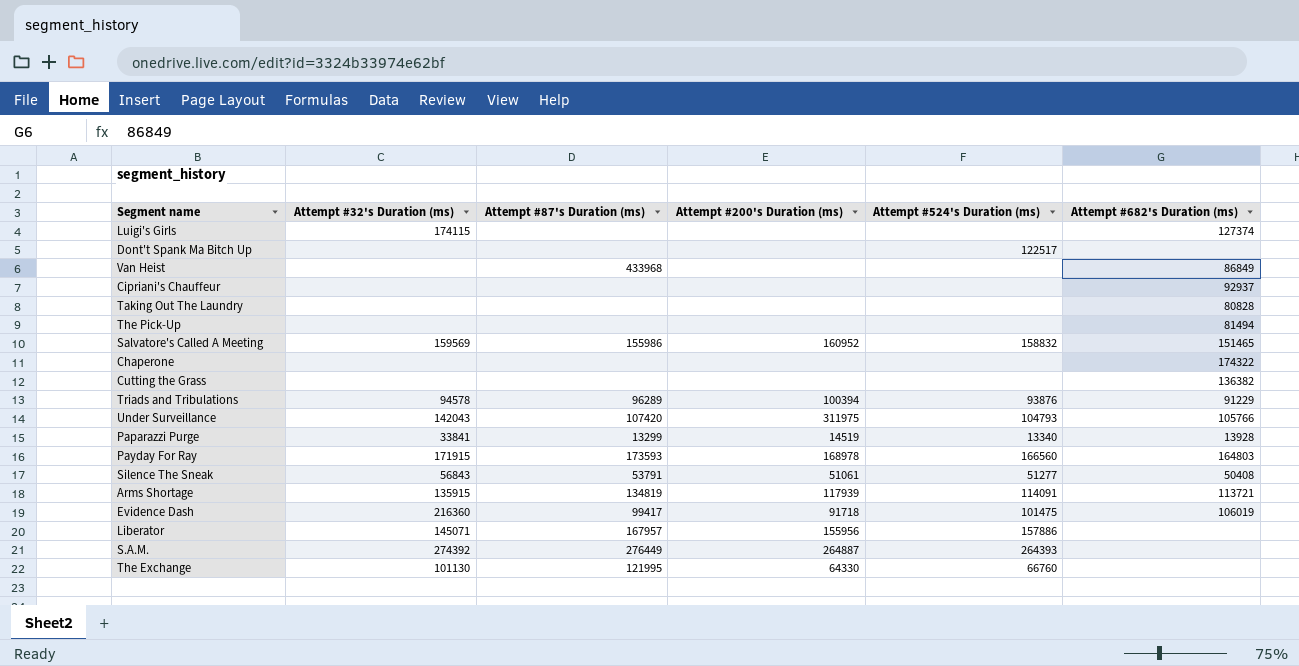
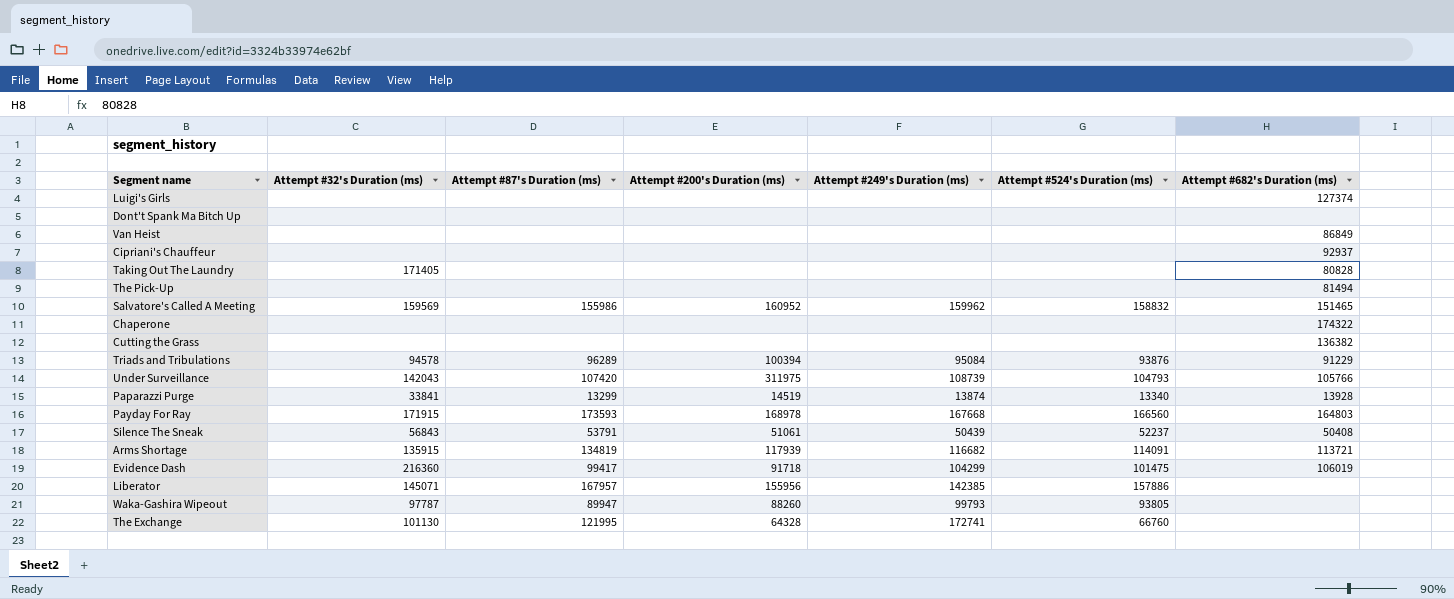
column Attempt #249's Duration (ms) | position: none -> 5
row S.A.M.: 274392 | 276449 | 264887 | 264393 | none -> none
Luigi's Girls | Attempt #32's Duration (ms): 174115 -> none
Dont't Spank Ma Bitch Up | Attempt #524's Duration (ms): 122517 -> none
Van Heist | Attempt #87's Duration (ms): 433968 -> none
Taking Out The Laundry | Attempt #32's Duration (ms): none -> 171405
Silence The Sneak | Attempt #524's Duration (ms): 51277 -> 52237
row Waka-Gashira Wipeout: none -> 97787 | 89947 | 88260 | 99793 | 93805 | none
The Exchange | Attempt #200's Duration (ms): 64330 -> 64328

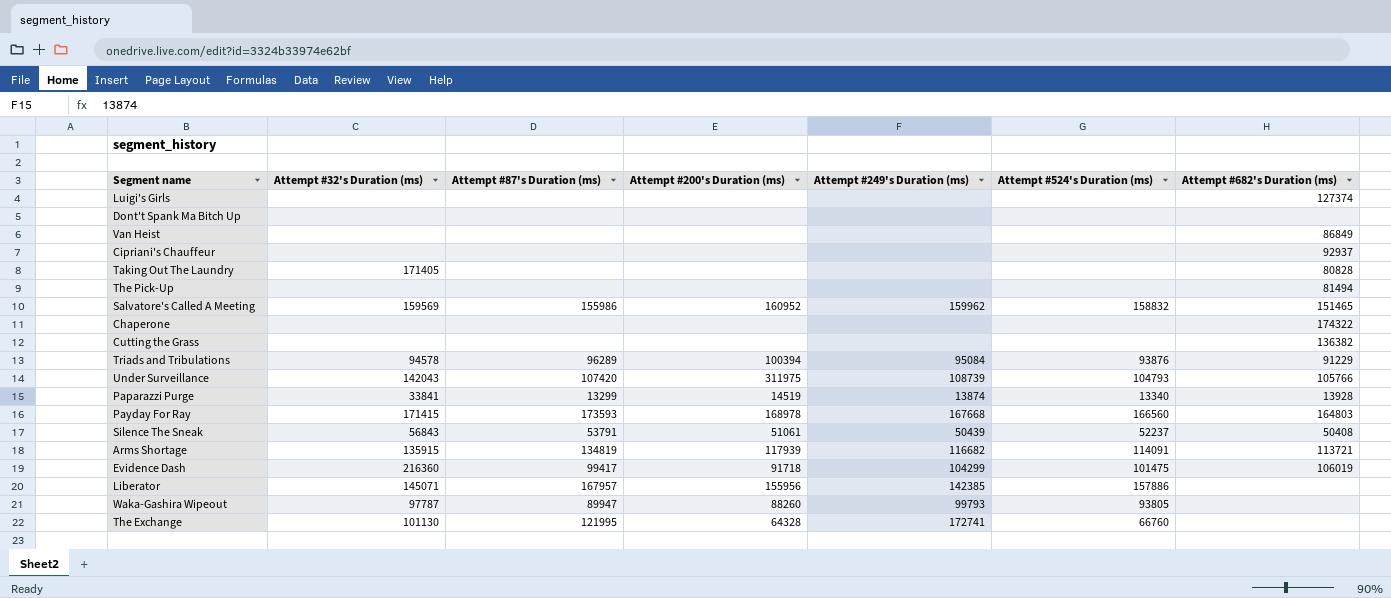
Payday For Ray | Attempt #32's Duration (ms): 171915 -> 171415

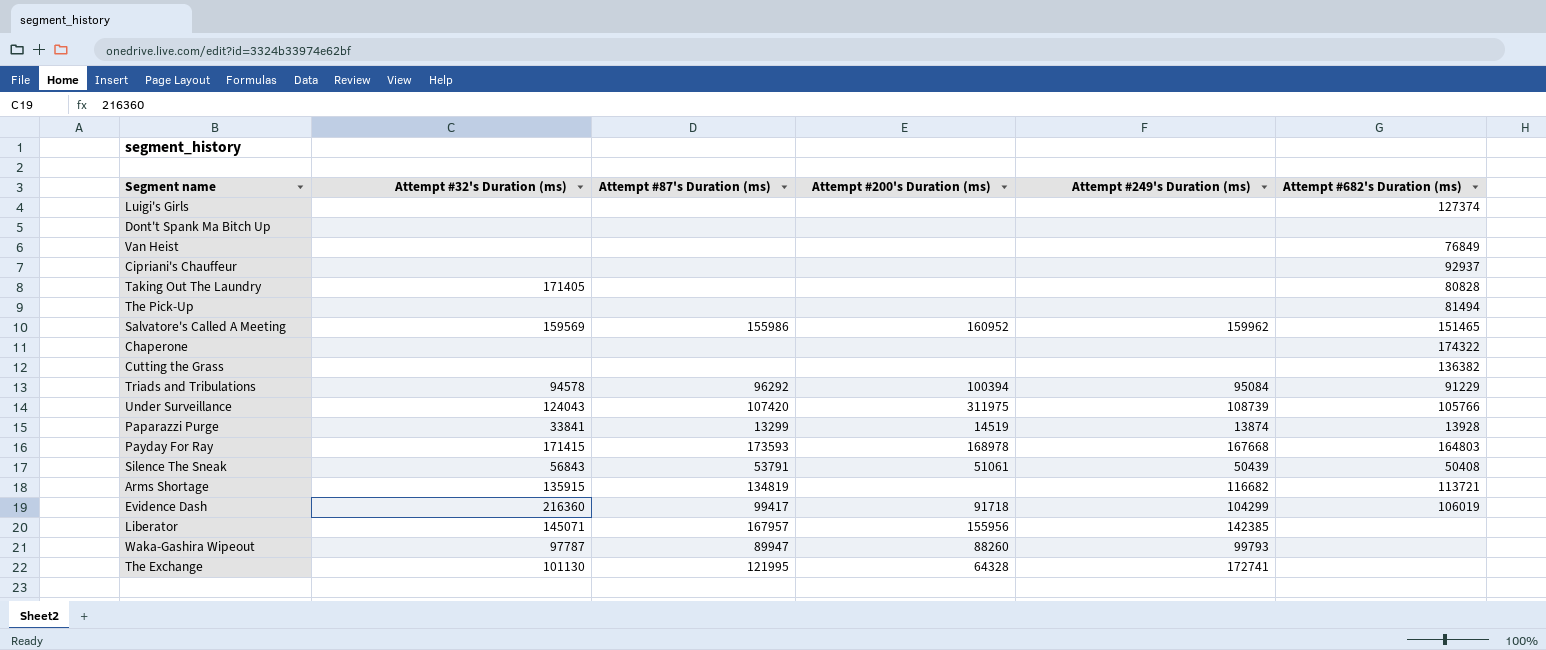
column Attempt #524's Duration (ms) | position: 6 -> none
Van Heist | Attempt #682's Duration (ms): 86849 -> 76849
Triads and Tribulations | Attempt #87's Duration (ms): 96289 -> 96292
Under Surveillance | Attempt #32's Duration (ms): 142043 -> 124043
Arms Shortage | Attempt #200's Duration (ms): 117939 -> none

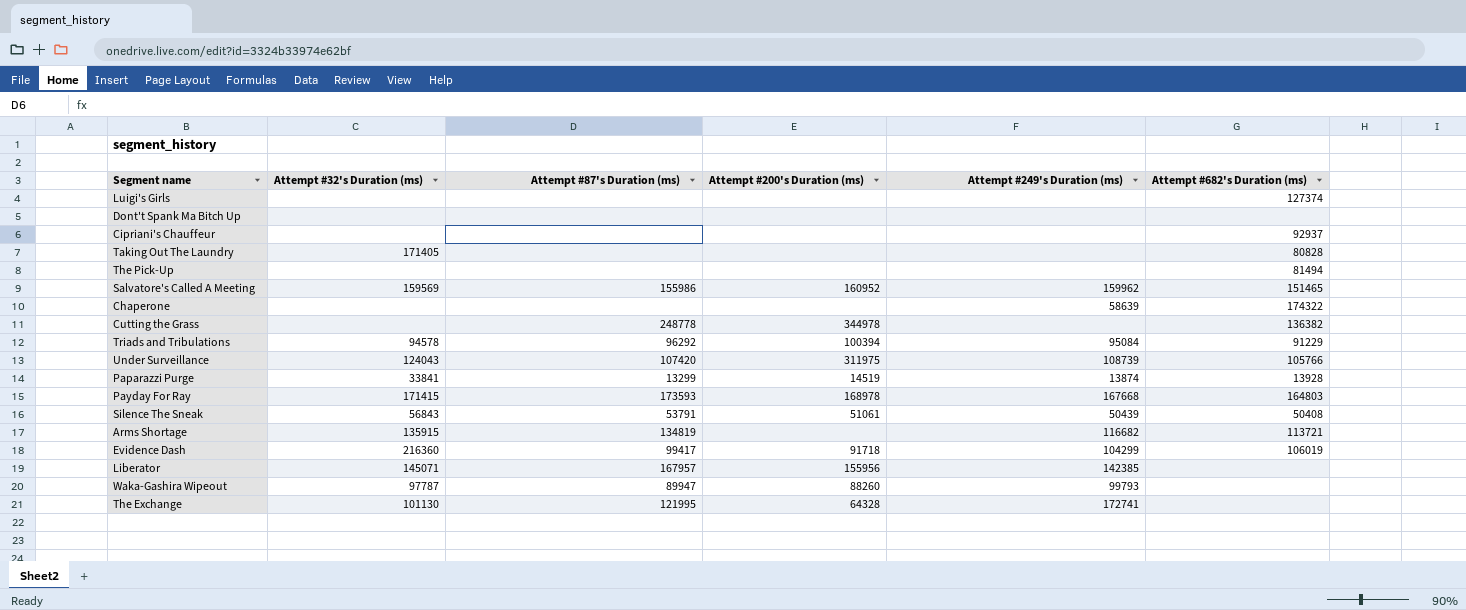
row Van Heist: none | none | none | none | 76849 -> none
Chaperone | Attempt #249's Duration (ms): none -> 58639
Cutting the Grass | Attempt #87's Duration (ms): none -> 248778
Cutting the Grass | Attempt #200's Duration (ms): none -> 344978

